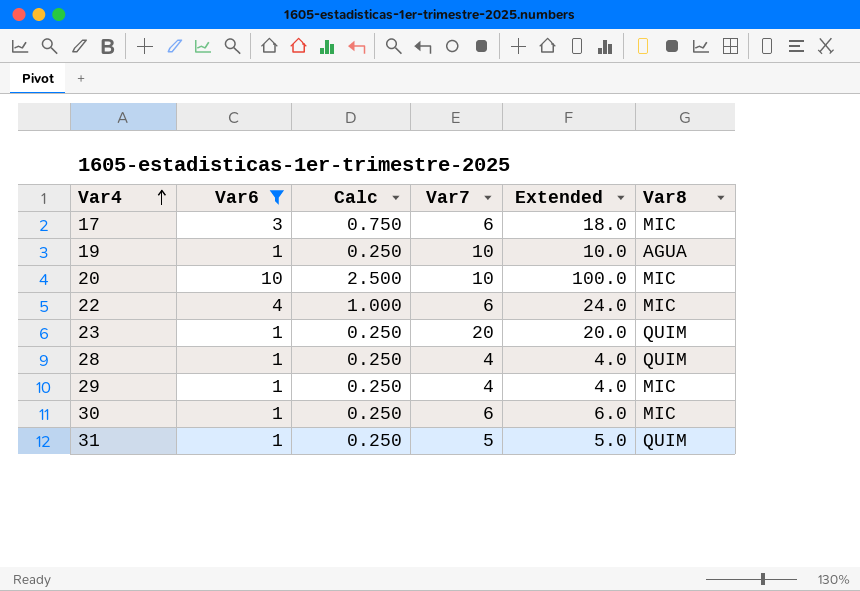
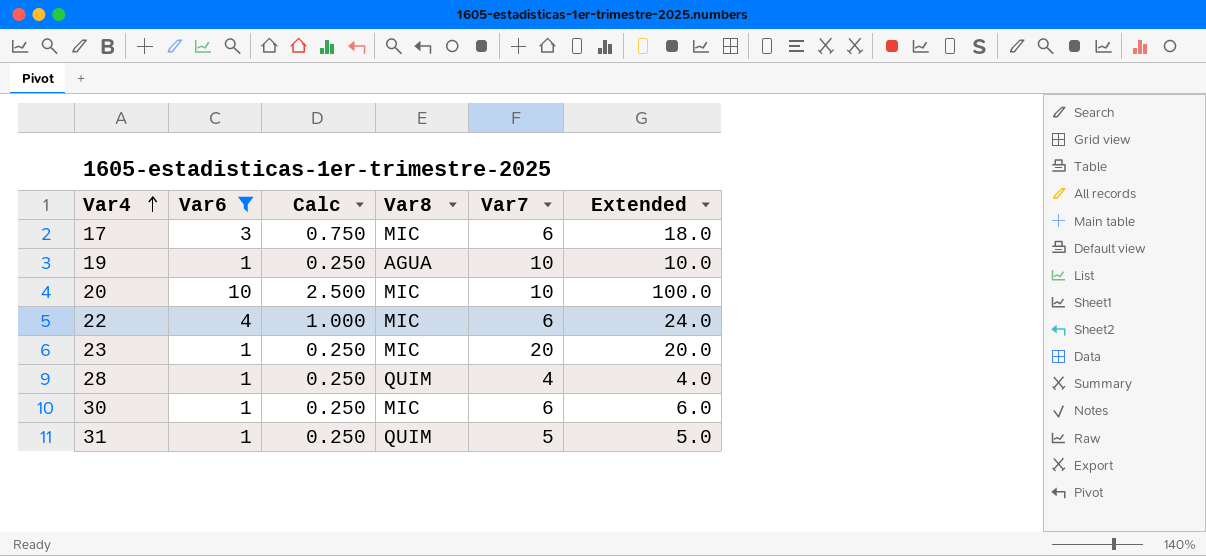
column Var8 | position: 6 -> 4
row 29: 1 | 0.250 | 4 | 4.0 | MIC -> none
23 | Var8: QUIM -> MIC

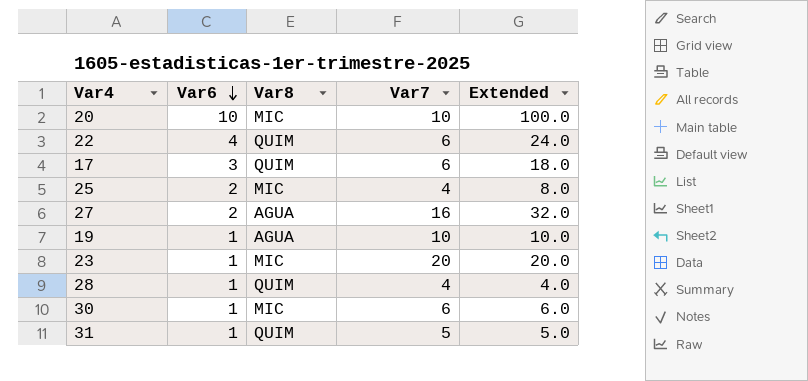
filter: Var6 != 2 -> none
row order: Var4 ascending -> Var6 descending
column Calc | formula: [Var6] * 0.25 -> none
22 | Var8: MIC -> QUIM
17 | Var8: MIC -> QUIM

